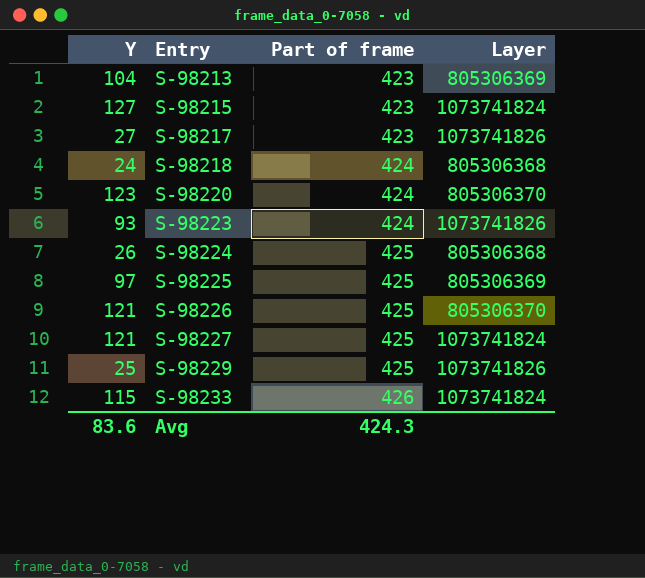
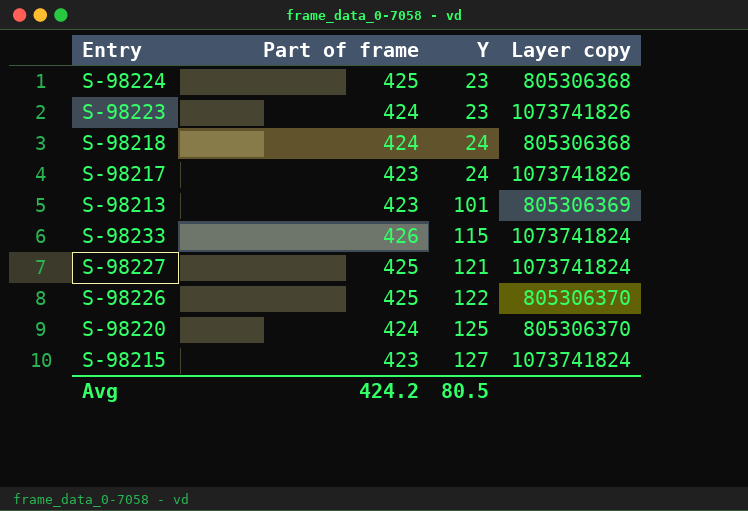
row order: Entry ascending -> Y ascending
column Y | position: 1 -> 3
column name: Layer -> Layer copy
row S-98225: 97 | 425 | 805306369 -> none
row S-98229: 25 | 425 | 1073741826 -> none
S-98224 | Y: 26 -> 23
S-98223 | Y: 93 -> 23
S-98217 | Y: 27 -> 24
S-98213 | Y: 104 -> 101
S-98226 | Y: 121 -> 122
S-98220 | Y: 123 -> 125
Avg | Part of frame: 424.3 -> 424.2
Avg | Y: 83.6 -> 80.5

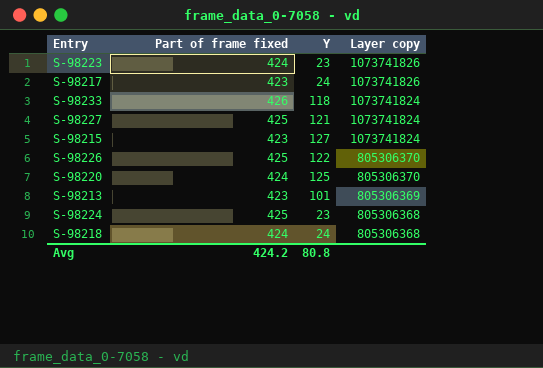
row order: Y ascending -> Layer copy descending
column name: Part of frame -> Part of frame fixed
S-98233 | Y: 115 -> 118
Avg | Y: 80.5 -> 80.8

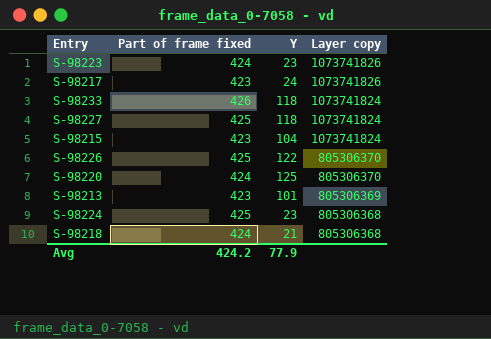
S-98227 | Y: 121 -> 118
S-98215 | Y: 127 -> 104
S-98218 | Y: 24 -> 21
Avg | Y: 80.8 -> 77.9

